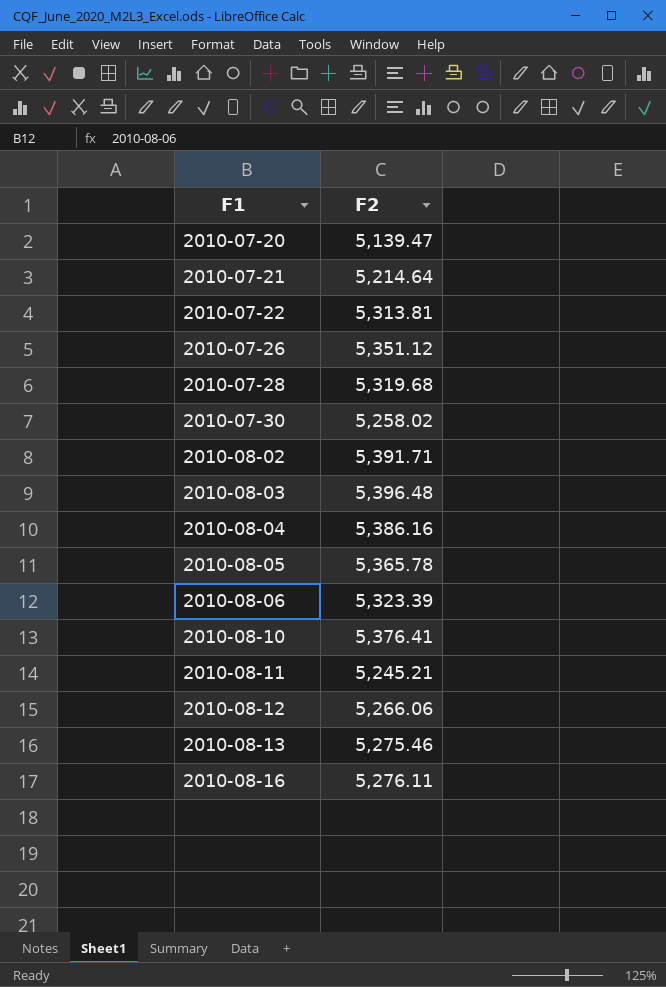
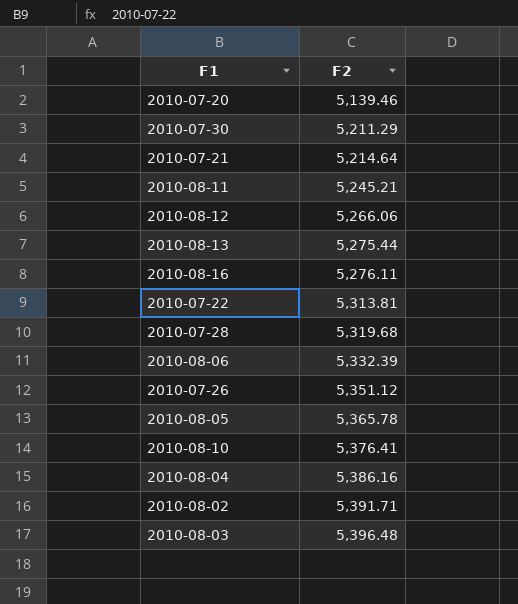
row order: F1 ascending -> F2 ascending
2010-07-20 | F2: 5,139.47 -> 5,139.46
2010-07-30 | F2: 5,258.02 -> 5,211.29
2010-08-13 | F2: 5,275.46 -> 5,275.44
2010-08-06 | F2: 5,323.39 -> 5,332.39

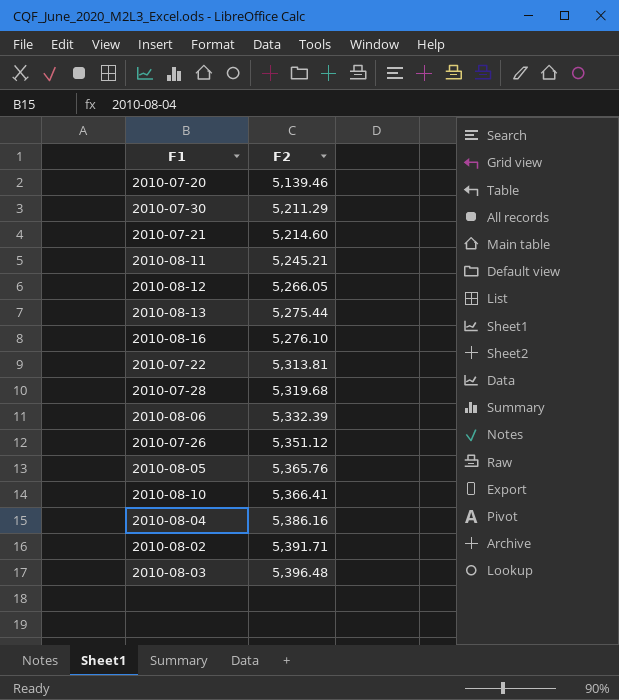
2010-07-21 | F2: 5,214.64 -> 5,214.60
2010-08-12 | F2: 5,266.06 -> 5,266.05
2010-08-16 | F2: 5,276.11 -> 5,276.10
2010-08-05 | F2: 5,365.78 -> 5,365.76
2010-08-10 | F2: 5,376.41 -> 5,366.41

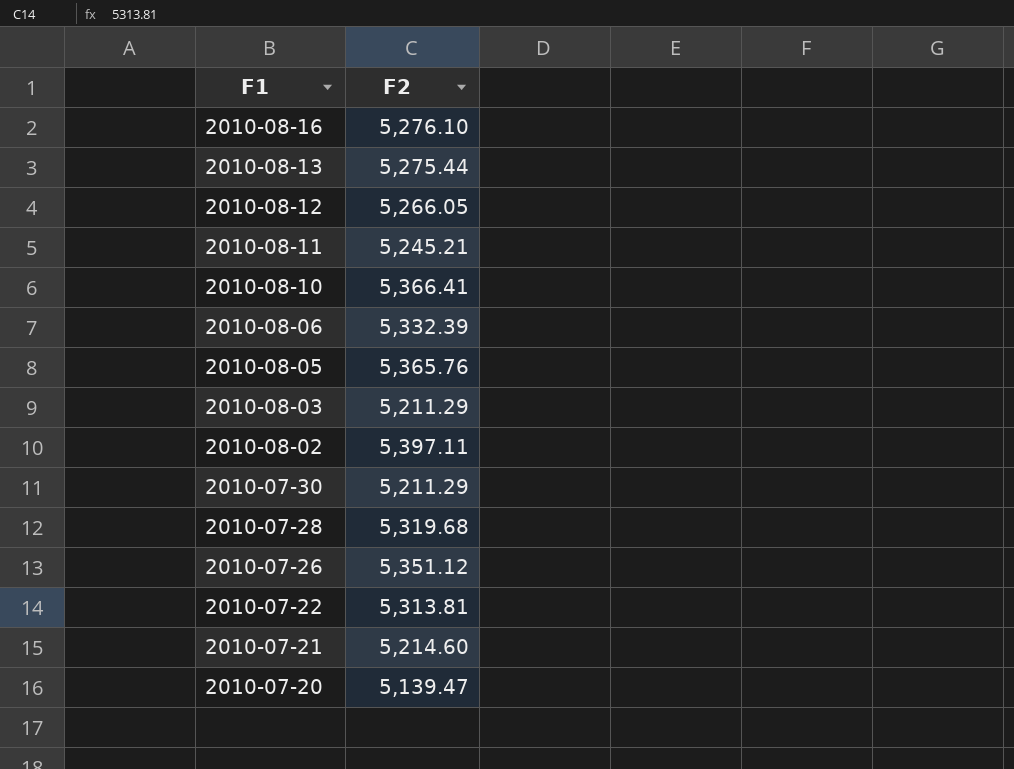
row order: F2 ascending -> F1 descending
row 2010-08-04: 5,386.16 -> none
2010-08-03 | F2: 5,396.48 -> 5,211.29
2010-08-02 | F2: 5,391.71 -> 5,397.11
2010-07-20 | F2: 5,139.46 -> 5,139.47

